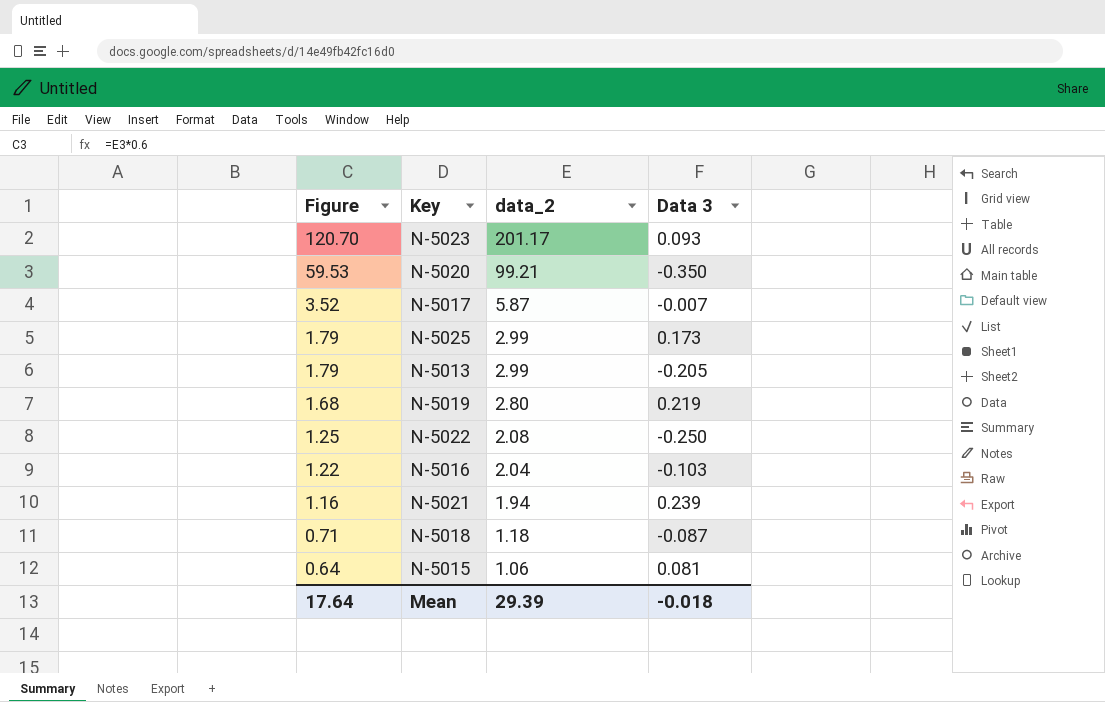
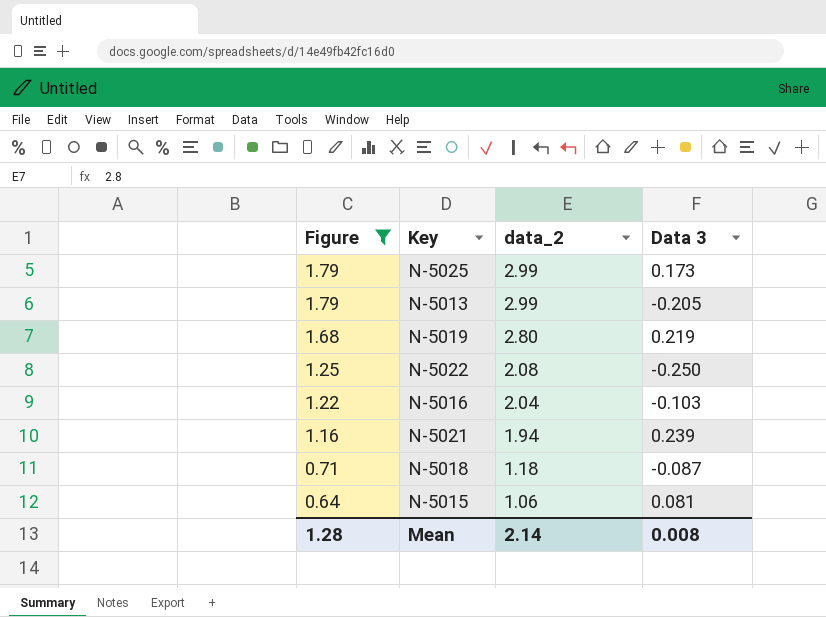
filter: none -> Figure <= 1.79
Mean | Figure: 17.64 -> 1.28
Mean | data_2: 29.39 -> 2.14
Mean | Data 3: -0.018 -> 0.008

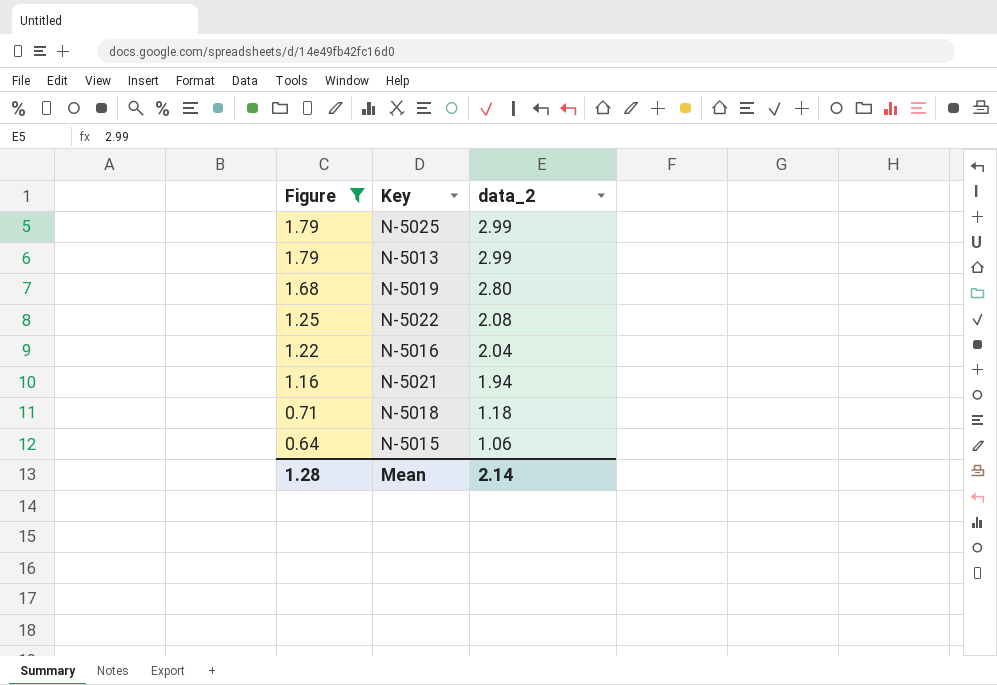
column Data 3 | position: 4 -> none

